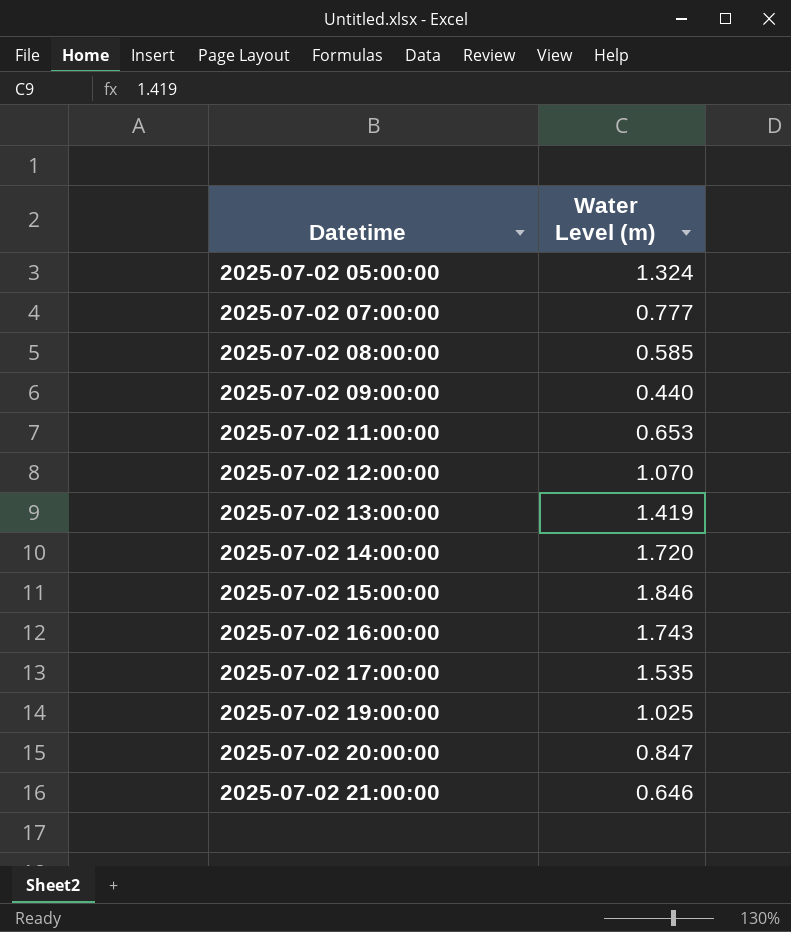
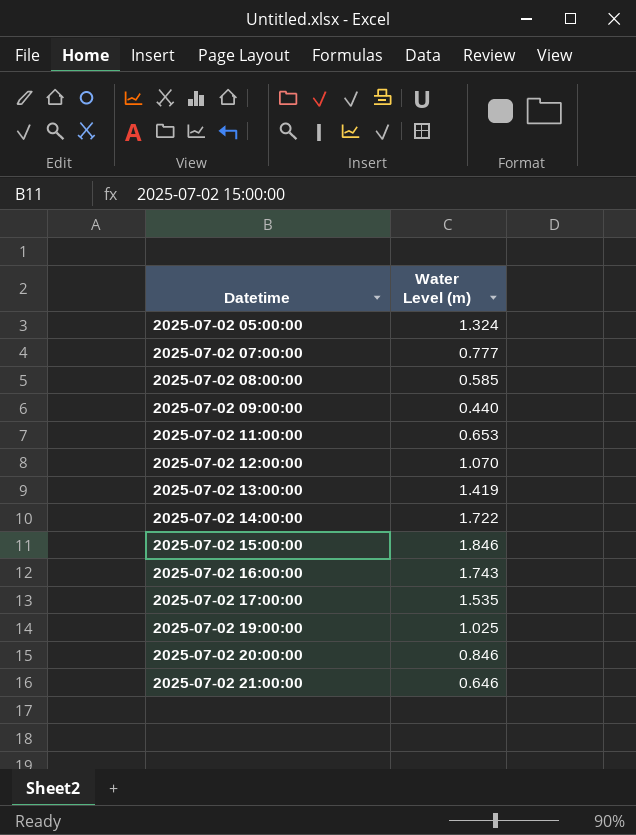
2025-07-02 14:00:00 | Water Level (m): 1.720 -> 1.722
2025-07-02 20:00:00 | Water Level (m): 0.847 -> 0.846

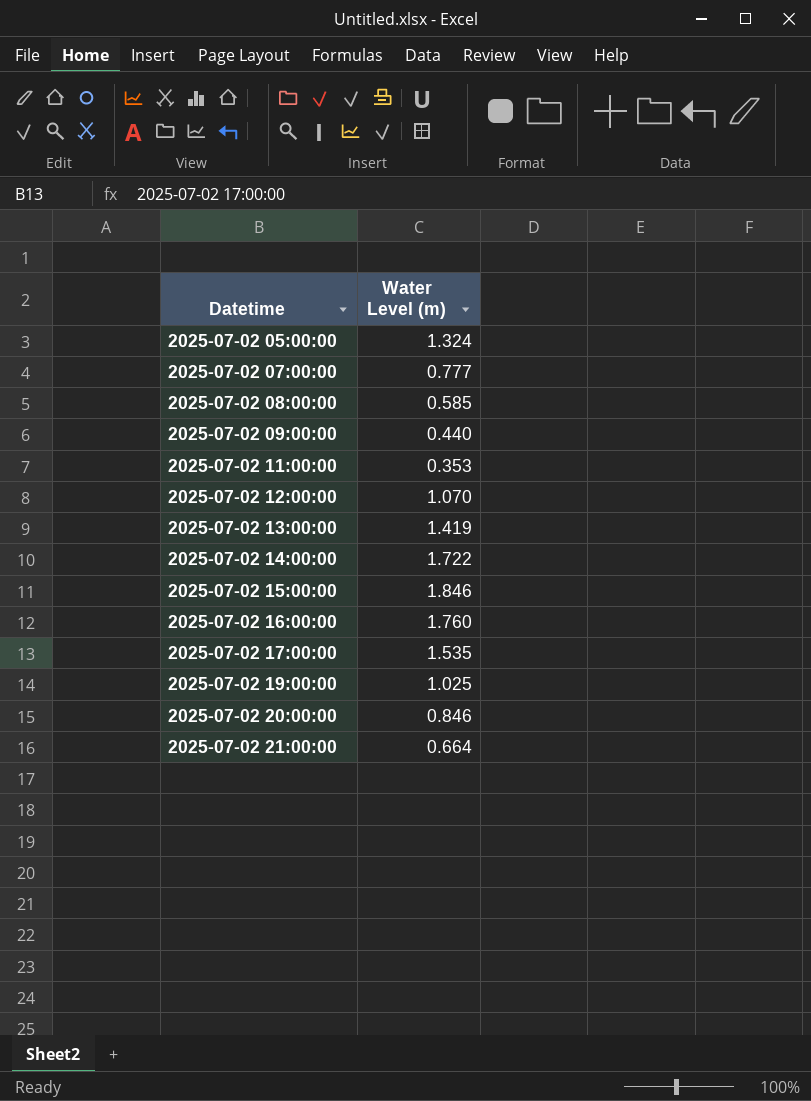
2025-07-02 11:00:00 | Water Level (m): 0.653 -> 0.353
2025-07-02 16:00:00 | Water Level (m): 1.743 -> 1.760
2025-07-02 21:00:00 | Water Level (m): 0.646 -> 0.664

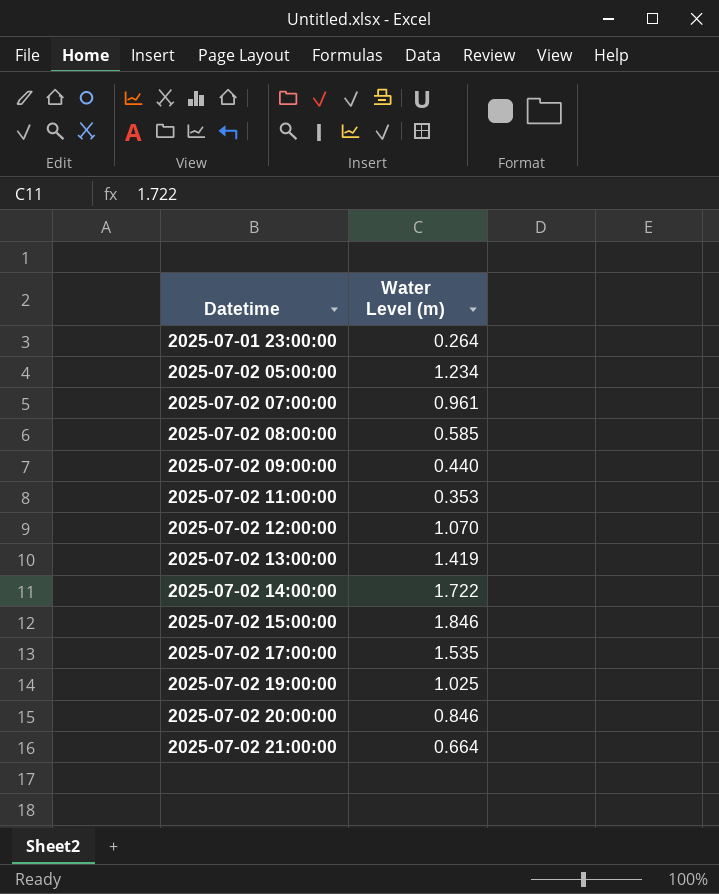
row 2025-07-02 16:00:00: 1.760 -> none
row 2025-07-01 23:00:00: none -> 0.264
2025-07-02 05:00:00 | Water Level (m): 1.324 -> 1.234
2025-07-02 07:00:00 | Water Level (m): 0.777 -> 0.961

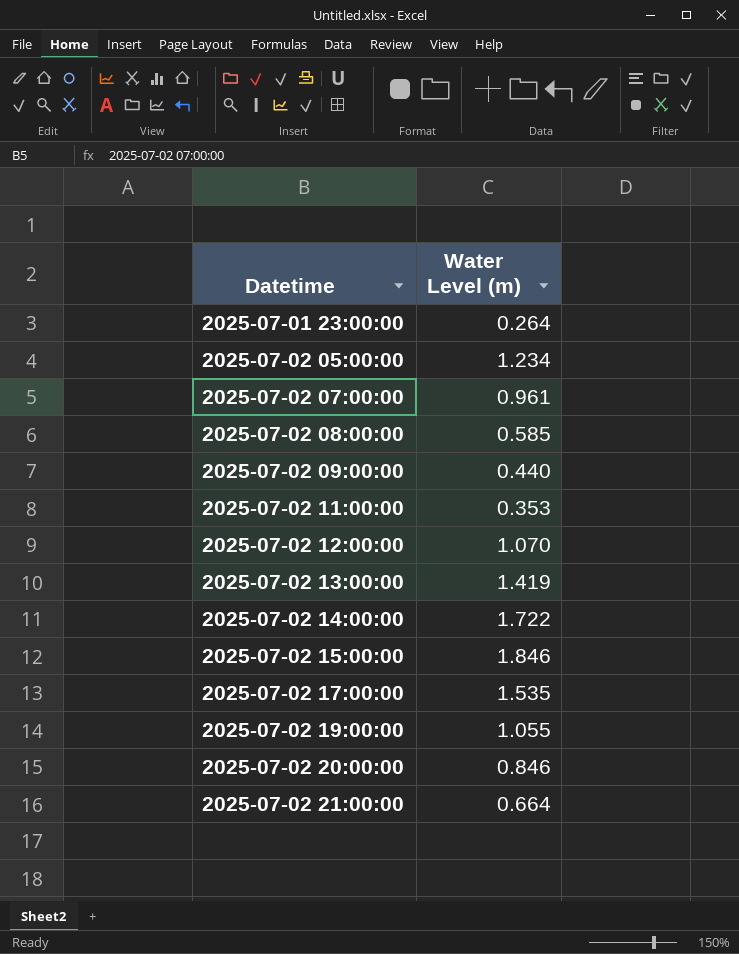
2025-07-02 19:00:00 | Water Level (m): 1.025 -> 1.055

